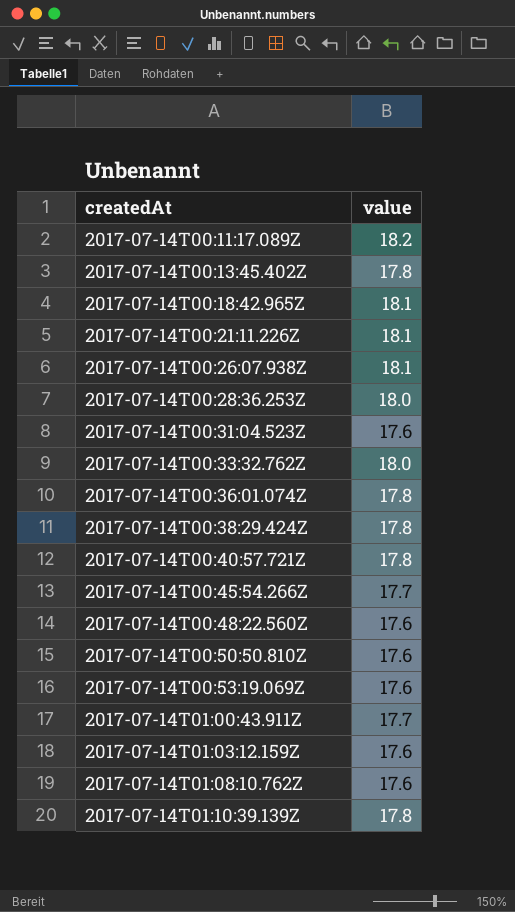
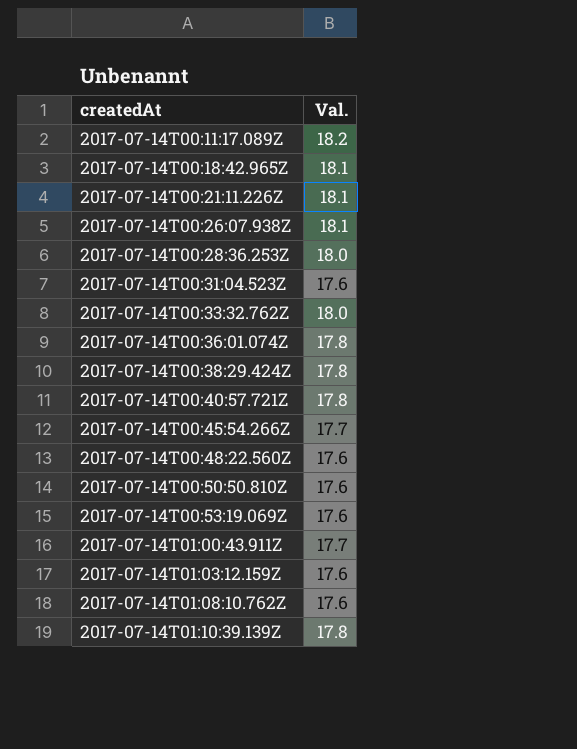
column name: value -> Val.
row 2017-07-14T00:13:45.402Z: 17.8 -> none

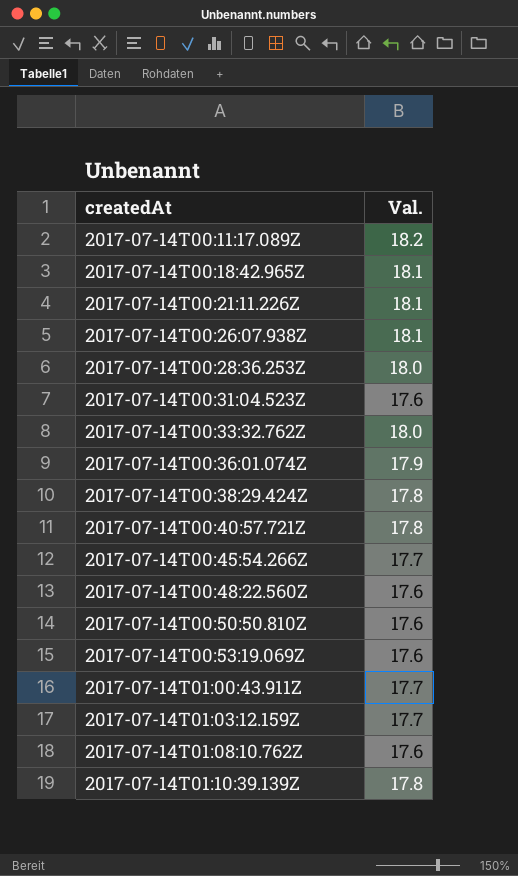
2017-07-14T00:36:01.074Z | Val.: 17.8 -> 17.9
2017-07-14T01:03:12.159Z | Val.: 17.6 -> 17.7

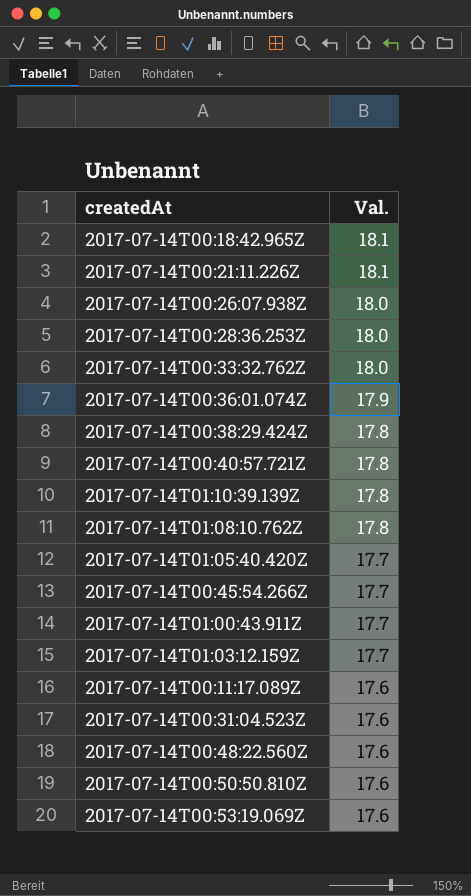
row order: createdAt ascending -> Val. descending
2017-07-14T00:26:07.938Z | Val.: 18.1 -> 18.0
2017-07-14T01:08:10.762Z | Val.: 17.6 -> 17.8
row 2017-07-14T01:05:40.420Z: none -> 17.7
2017-07-14T00:11:17.089Z | Val.: 18.2 -> 17.6

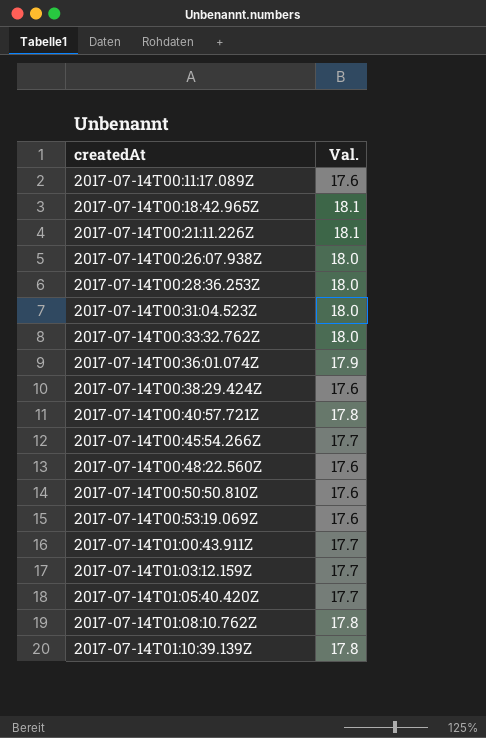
row order: Val. descending -> createdAt ascending
2017-07-14T00:31:04.523Z | Val.: 17.6 -> 18.0
2017-07-14T00:38:29.424Z | Val.: 17.8 -> 17.6

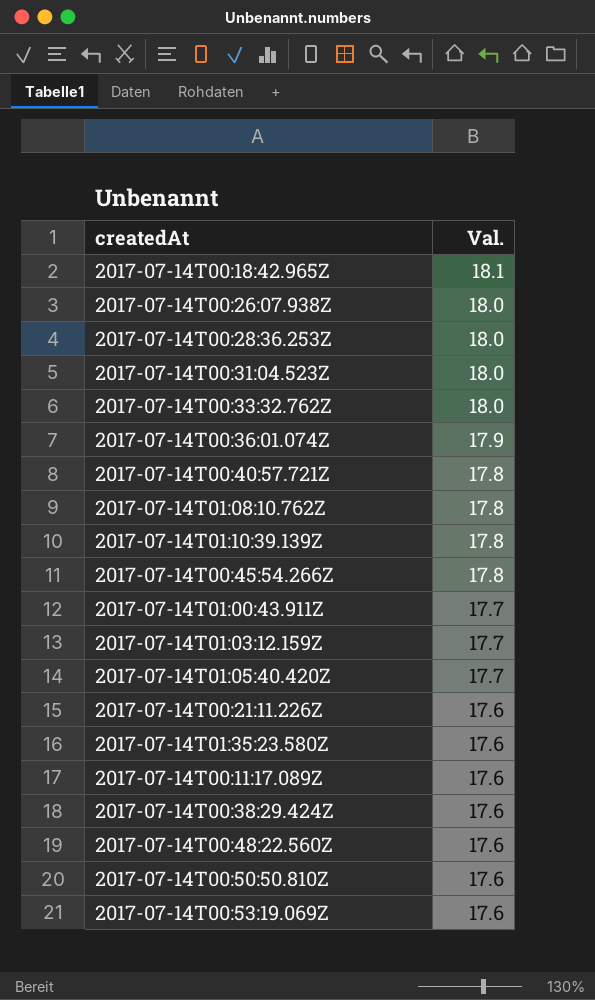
row order: createdAt ascending -> Val. descending
2017-07-14T00:45:54.266Z | Val.: 17.7 -> 17.8
2017-07-14T00:21:11.226Z | Val.: 18.1 -> 17.6
row 2017-07-14T01:35:23.580Z: none -> 17.6

